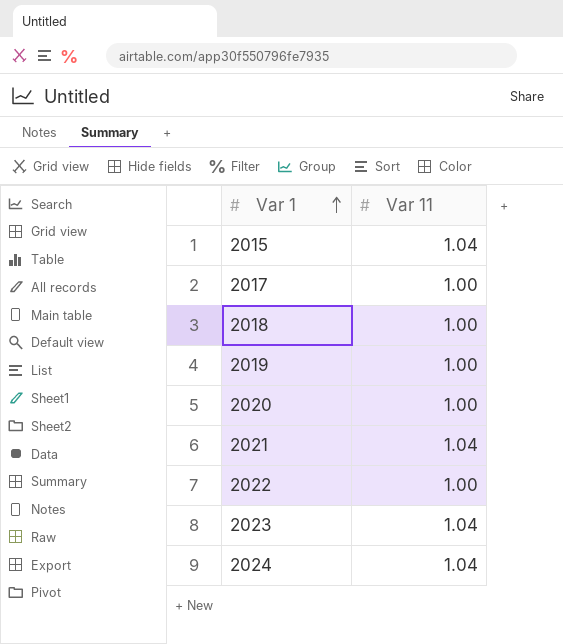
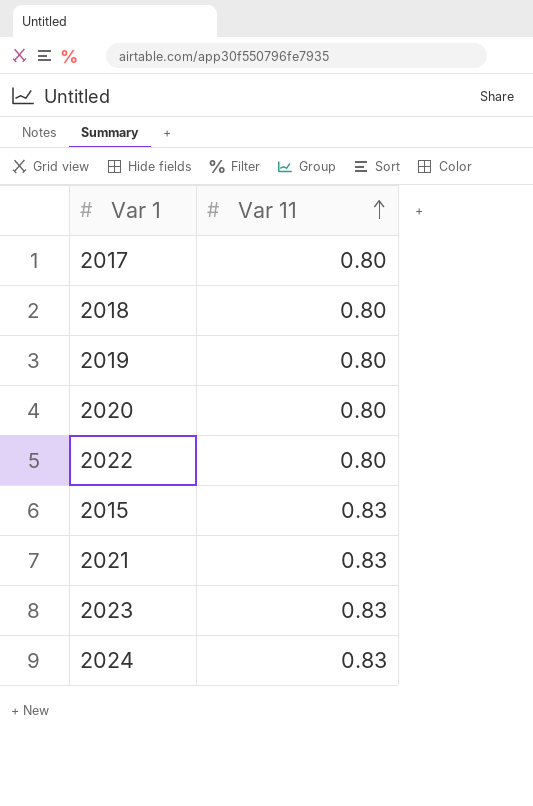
row order: Var 1 ascending -> Var 11 ascending
2017 | Var 11: 1.00 -> 0.80
2018 | Var 11: 1.00 -> 0.80
2019 | Var 11: 1.00 -> 0.80
2020 | Var 11: 1.00 -> 0.80
2022 | Var 11: 1.00 -> 0.80
2015 | Var 11: 1.04 -> 0.83
2021 | Var 11: 1.04 -> 0.83
2023 | Var 11: 1.04 -> 0.83
2024 | Var 11: 1.04 -> 0.83

